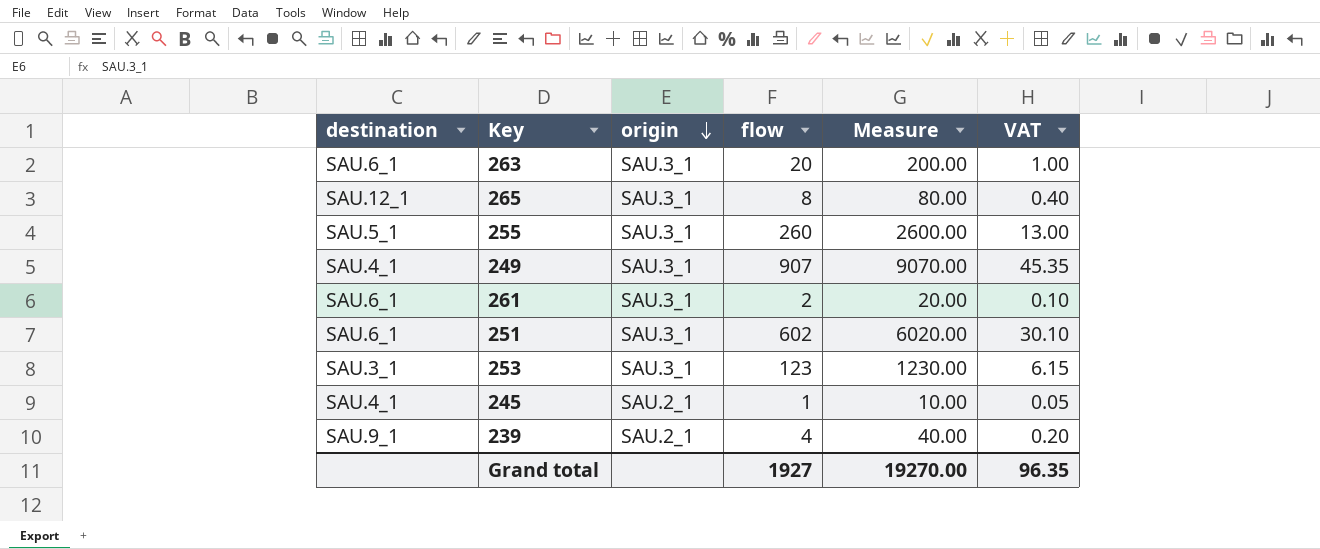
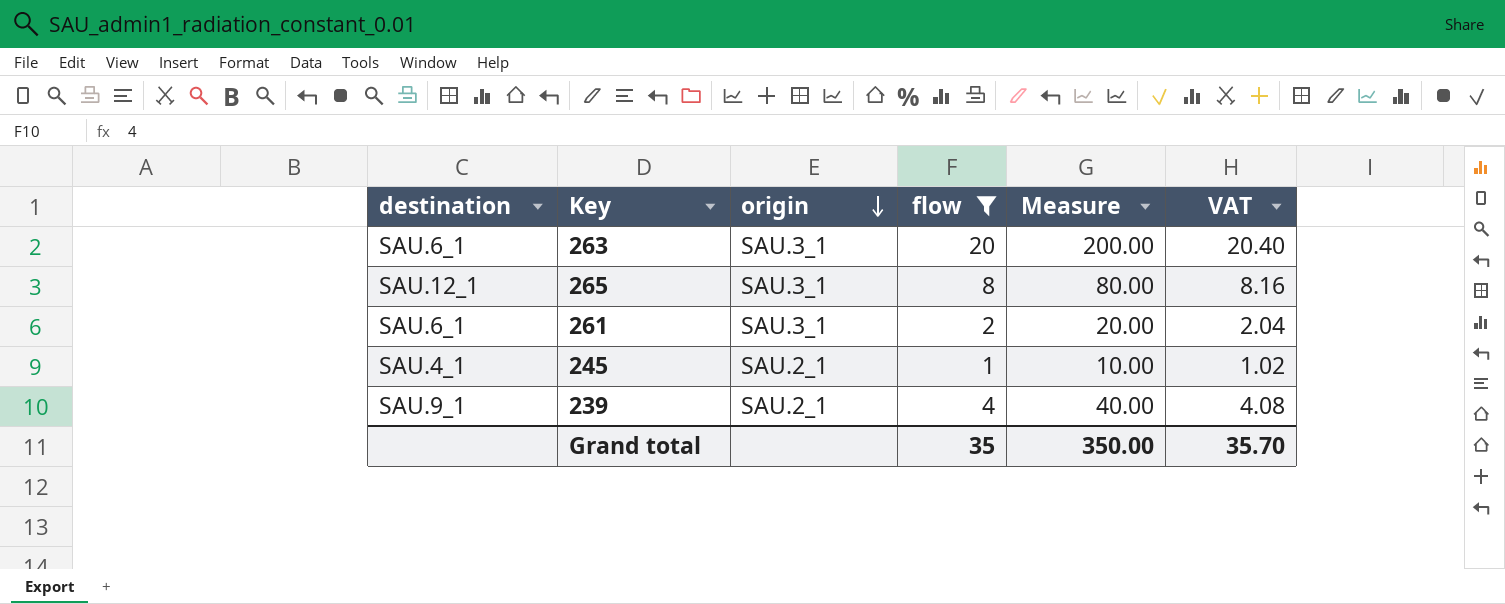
filter: none -> flow <= 20
column VAT | formula: [flow] * 0.05 -> [flow] * 1.02
Grand total | flow: 1927 -> 35
Grand total | Measure: 19270.00 -> 350.00
Grand total | VAT: 96.35 -> 35.70

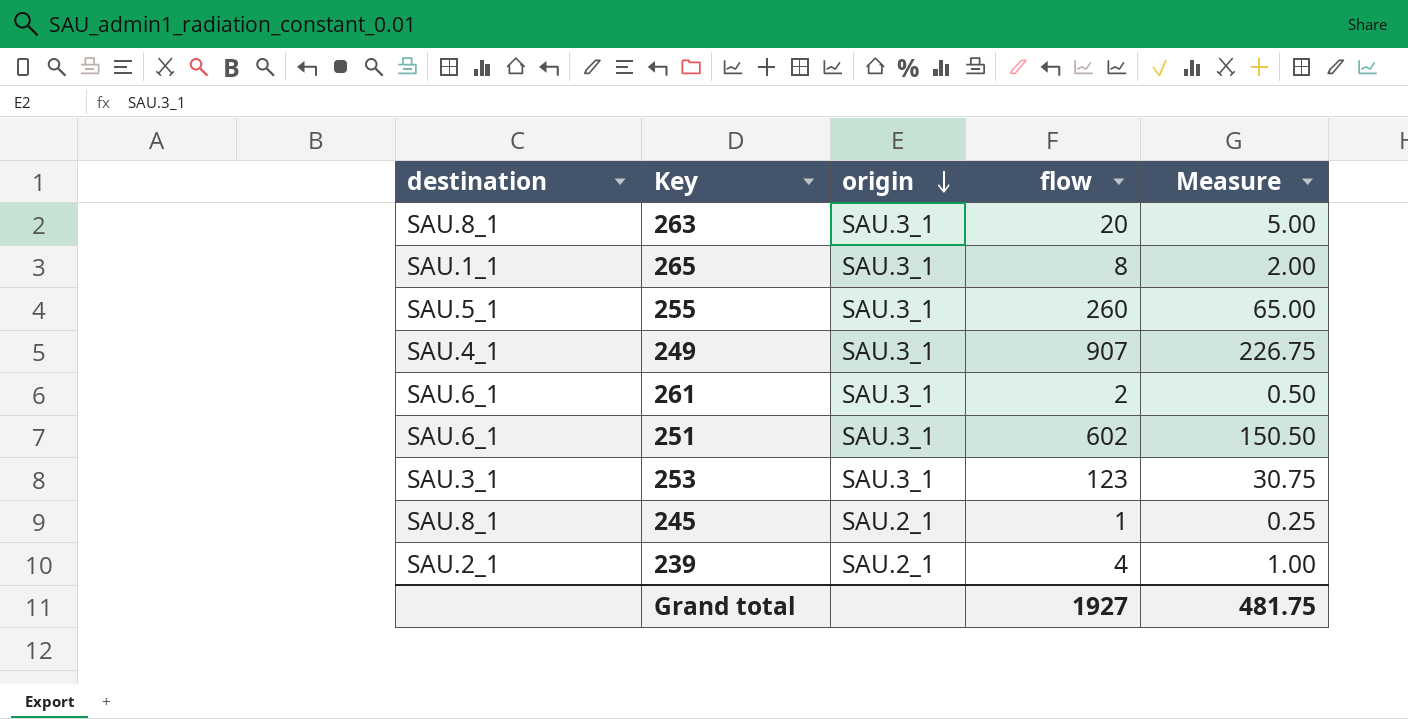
filter: flow <= 20 -> none
column VAT | formula: [flow] * 1.02 -> none
column Measure | formula: [flow] * 10 -> [flow] * 0.25
263 | destination: SAU.6_1 -> SAU.8_1
265 | destination: SAU.12_1 -> SAU.1_1
245 | destination: SAU.4_1 -> SAU.8_1
239 | destination: SAU.9_1 -> SAU.2_1
Grand total | flow: 35 -> 1927
Grand total | Measure: 350.00 -> 481.75

